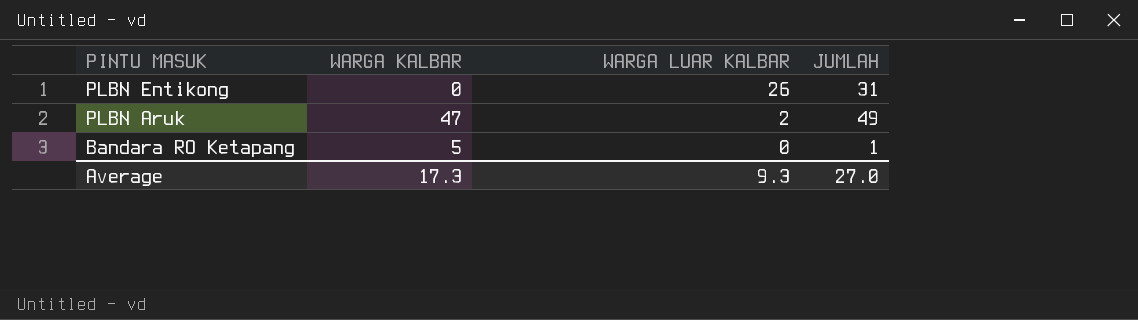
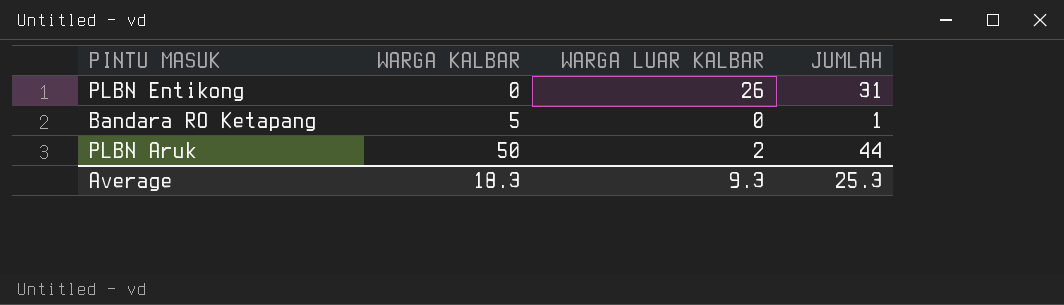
row order: PINTU MASUK descending -> WARGA KALBAR ascending
PLBN Aruk | WARGA KALBAR: 47 -> 50
PLBN Aruk | JUMLAH: 49 -> 44
Average | WARGA KALBAR: 17.3 -> 18.3
Average | JUMLAH: 27.0 -> 25.3

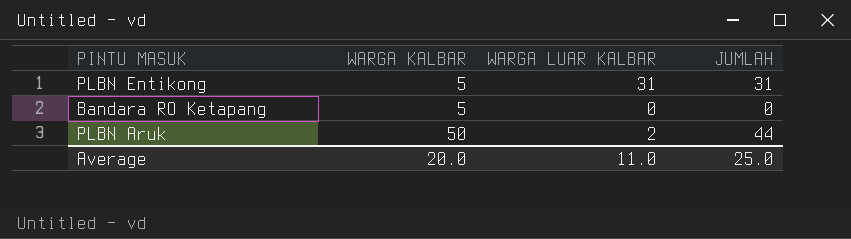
PLBN Entikong | WARGA KALBAR: 0 -> 5
PLBN Entikong | WARGA LUAR KALBAR: 26 -> 31
Bandara RO Ketapang | JUMLAH: 1 -> 0
Average | WARGA KALBAR: 18.3 -> 20.0
Average | WARGA LUAR KALBAR: 9.3 -> 11.0
Average | JUMLAH: 25.3 -> 25.0

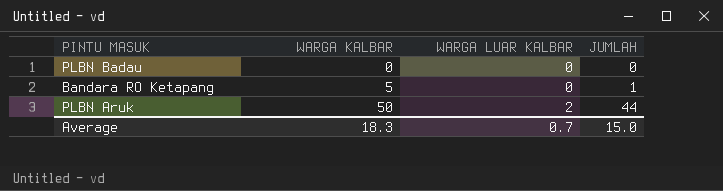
row PLBN Entikong: 5 | 31 | 31 -> none
row PLBN Badau: none -> 0 | 0 | 0
Bandara RO Ketapang | JUMLAH: 0 -> 1
Average | WARGA KALBAR: 20.0 -> 18.3
Average | WARGA LUAR KALBAR: 11.0 -> 0.7
Average | JUMLAH: 25.0 -> 15.0

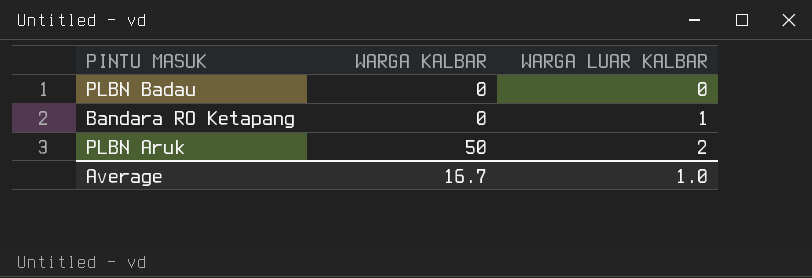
column JUMLAH | position: 4 -> none
Bandara RO Ketapang | WARGA KALBAR: 5 -> 0
Bandara RO Ketapang | WARGA LUAR KALBAR: 0 -> 1
Average | WARGA KALBAR: 18.3 -> 16.7
Average | WARGA LUAR KALBAR: 0.7 -> 1.0

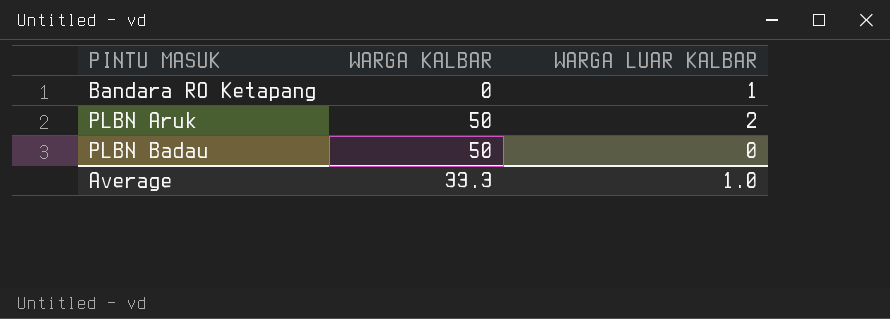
row order: WARGA KALBAR ascending -> PINTU MASUK ascending
PLBN Badau | WARGA KALBAR: 0 -> 50
Average | WARGA KALBAR: 16.7 -> 33.3

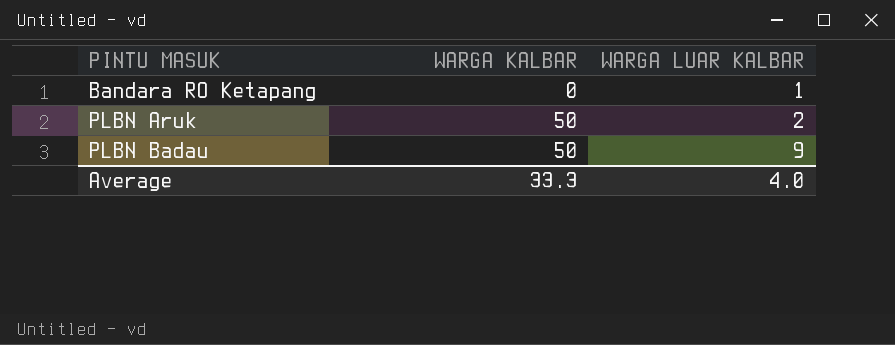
PLBN Badau | WARGA LUAR KALBAR: 0 -> 9
Average | WARGA LUAR KALBAR: 1.0 -> 4.0

